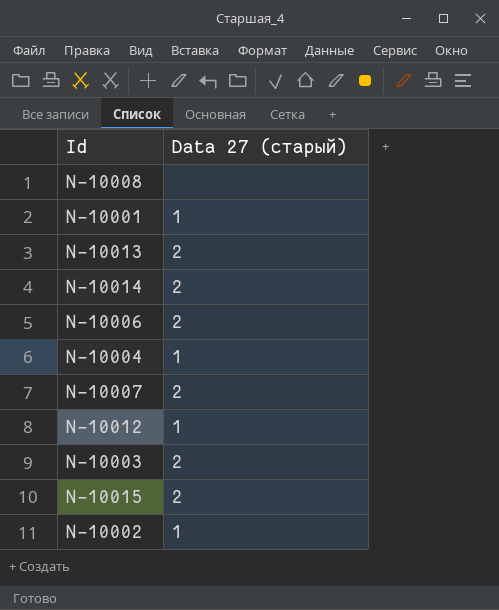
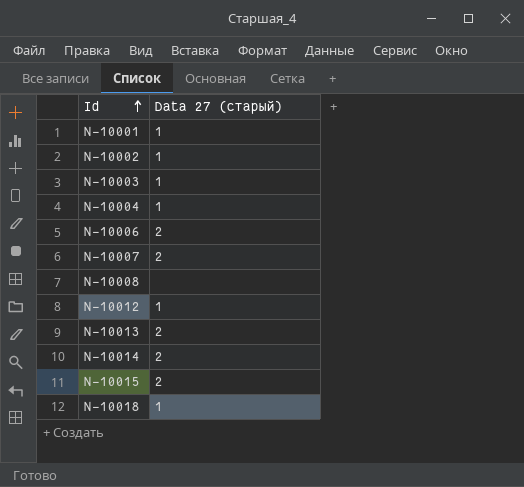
row order: none -> Id ascending
N-10003 | Data 27 (старый): 2 -> 1
row N-10018: none -> 1

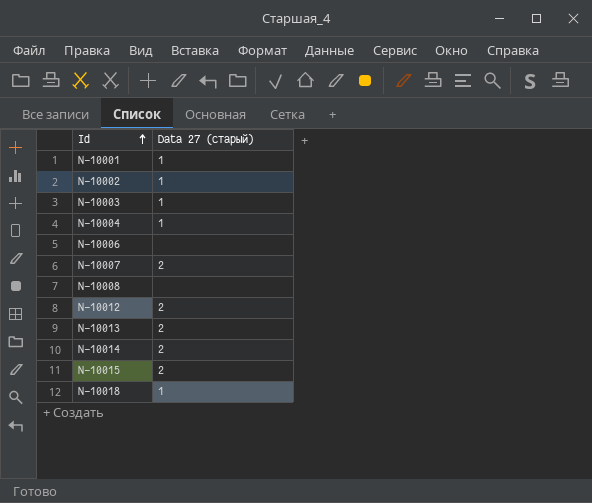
N-10006 | Data 27 (старый): 2 -> none
N-10012 | Data 27 (старый): 1 -> 2

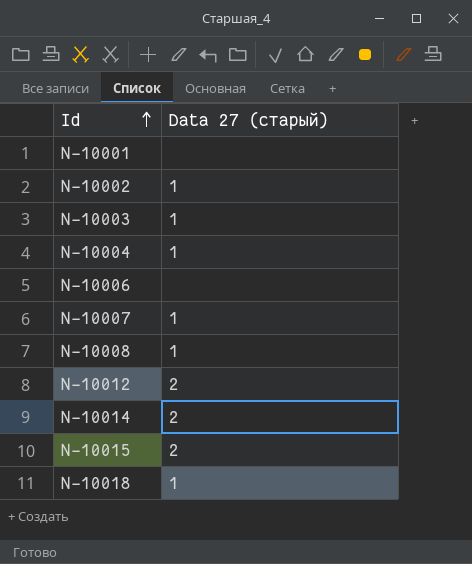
row N-10013: 2 -> none
N-10001 | Data 27 (старый): 1 -> none
N-10007 | Data 27 (старый): 2 -> 1
N-10008 | Data 27 (старый): none -> 1

